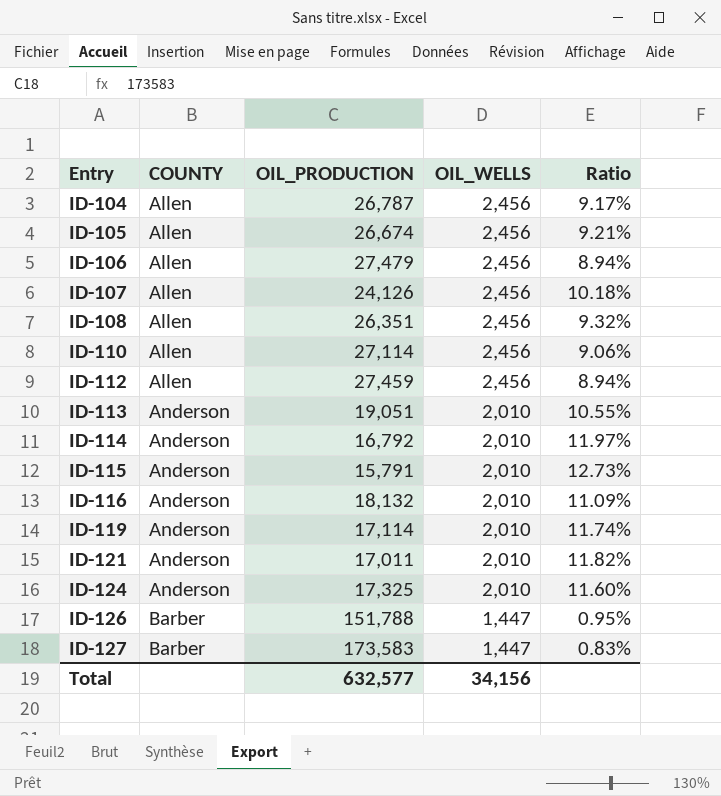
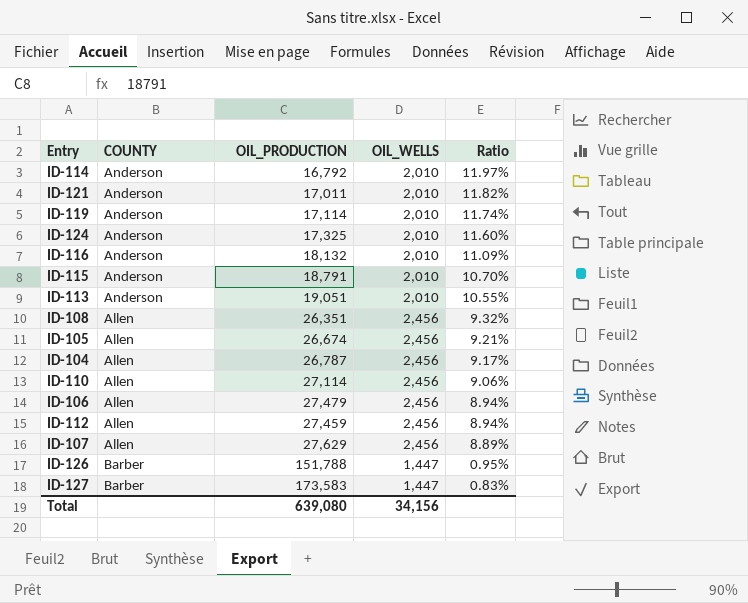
row order: Entry ascending -> Ratio descending
ID-115 | OIL_PRODUCTION: 15,791 -> 18,791
ID-115 | Ratio: 12.73% -> 10.70%
ID-107 | OIL_PRODUCTION: 24,126 -> 27,629
ID-107 | Ratio: 10.18% -> 8.89%
Total | OIL_PRODUCTION: 632,577 -> 639,080

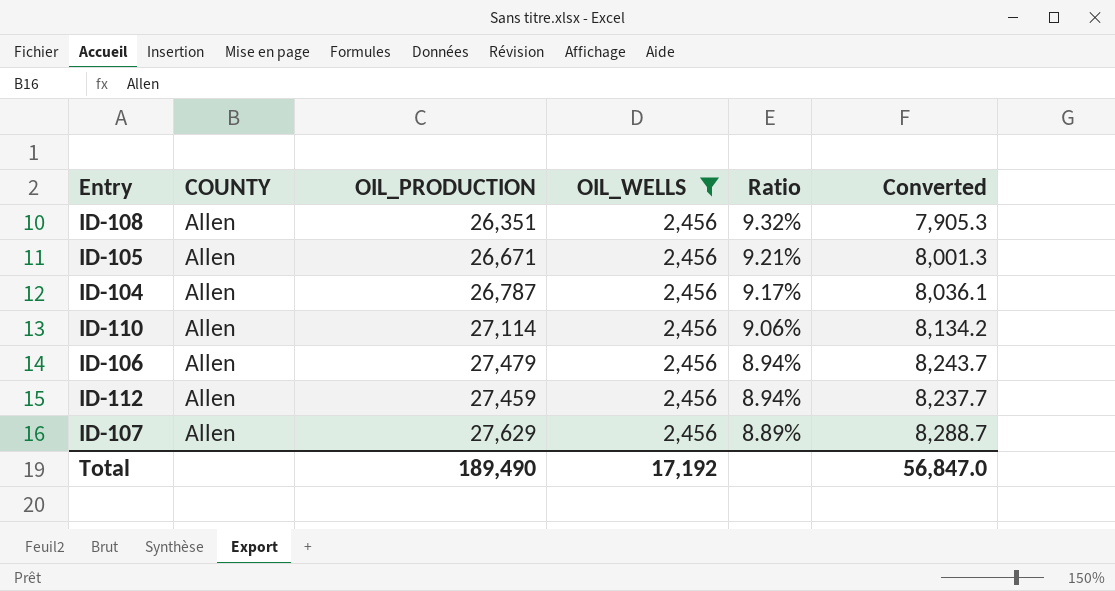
filter: none -> OIL_WELLS = 2,456
column Converted | formula: none -> [OIL_PRODUCTION] * 0.3
ID-105 | OIL_PRODUCTION: 26,674 -> 26,671
Total | OIL_PRODUCTION: 639,080 -> 189,490
Total | OIL_WELLS: 34,156 -> 17,192

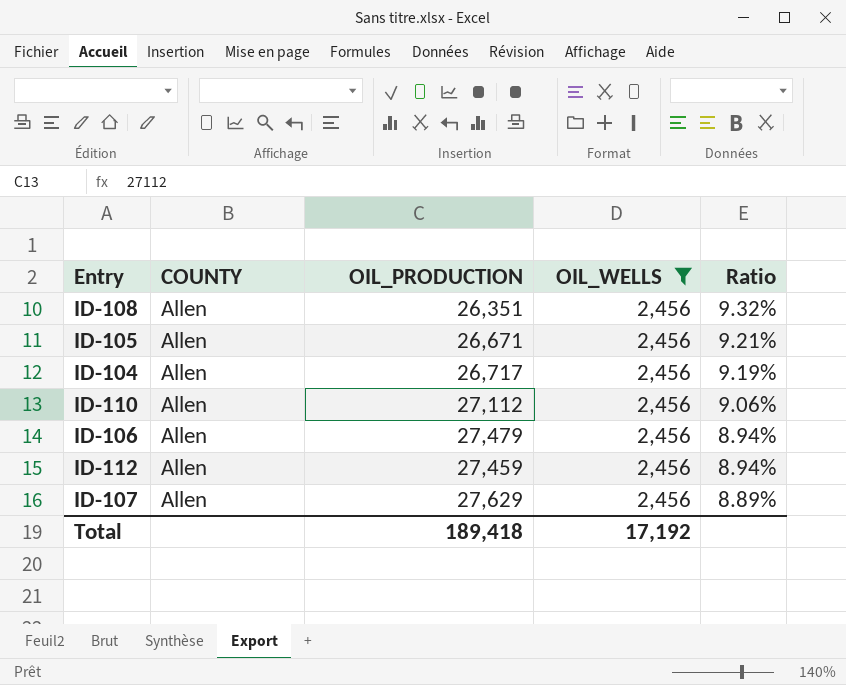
column Converted | formula: [OIL_PRODUCTION] * 0.3 -> none
ID-104 | OIL_PRODUCTION: 26,787 -> 26,717
ID-104 | Ratio: 9.17% -> 9.19%
ID-110 | OIL_PRODUCTION: 27,114 -> 27,112
Total | OIL_PRODUCTION: 189,490 -> 189,418

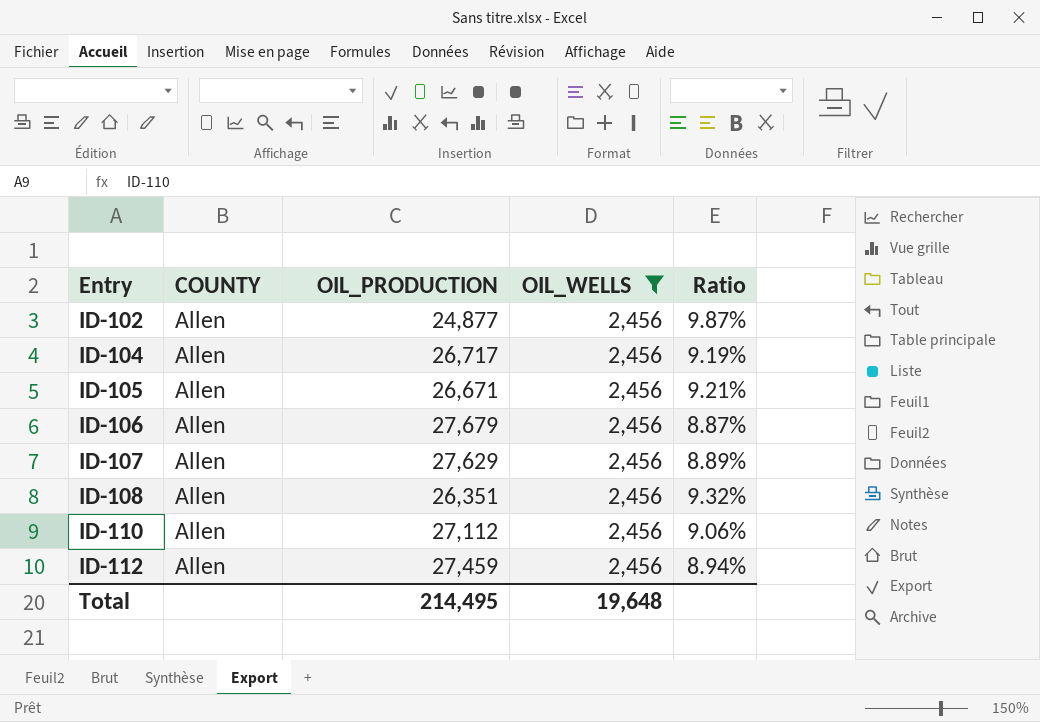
row order: Ratio descending -> Entry ascending
row ID-102: none -> Allen | 24,877 | 2,456 | 9.87%
ID-106 | OIL_PRODUCTION: 27,479 -> 27,679
ID-106 | Ratio: 8.94% -> 8.87%
Total | OIL_PRODUCTION: 189,418 -> 214,495
Total | OIL_WELLS: 17,192 -> 19,648

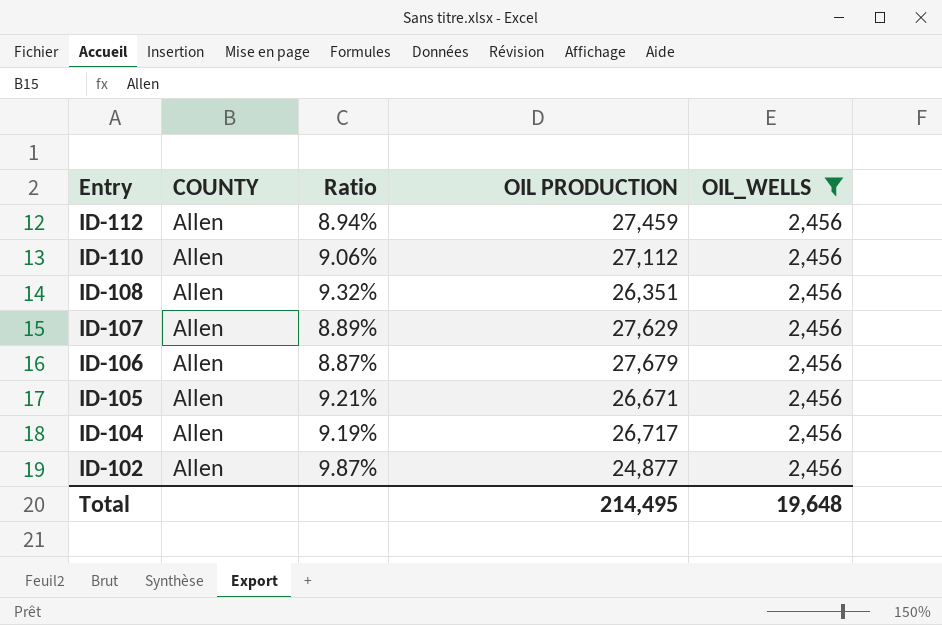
row order: Entry ascending -> Entry descending
column Ratio | position: 5 -> 3
column name: OIL_PRODUCTION -> OIL PRODUCTION

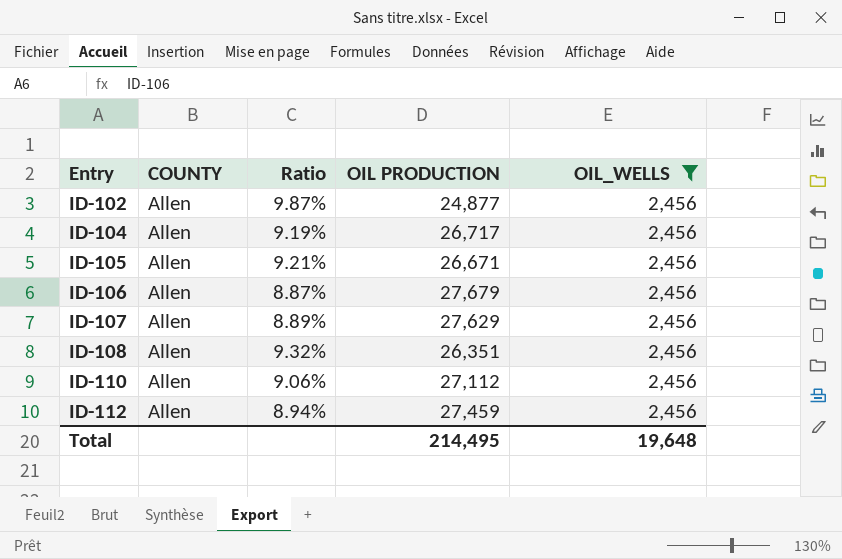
row order: Entry descending -> Entry ascending

